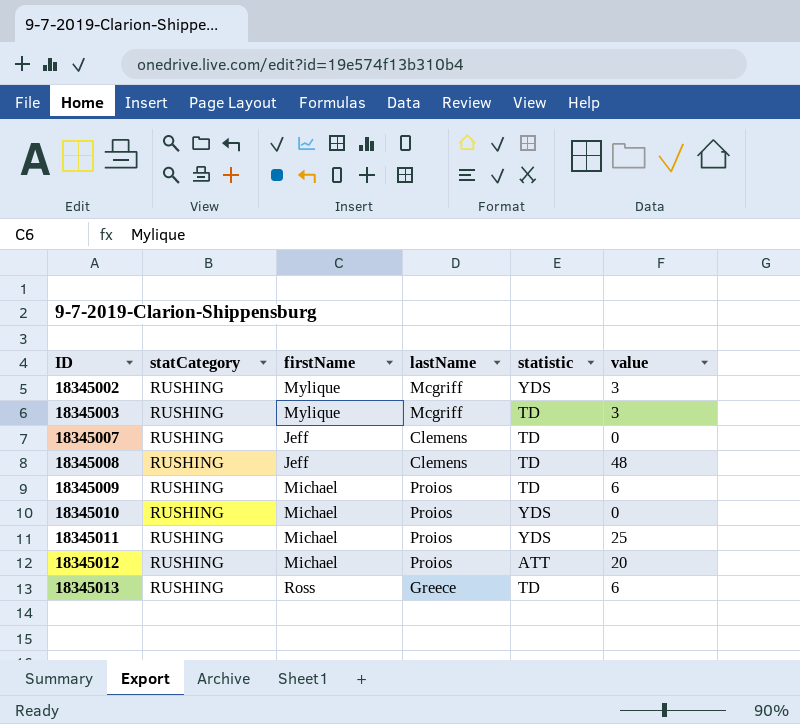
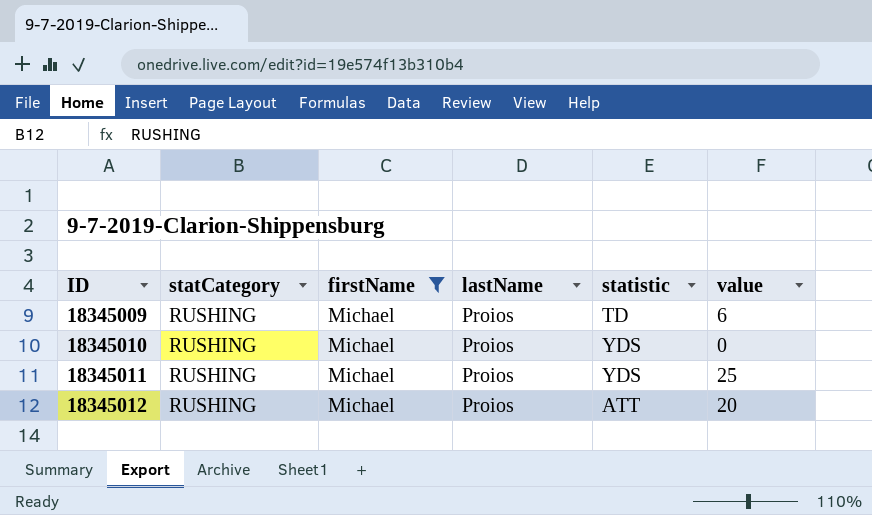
filter: none -> firstName = Michael

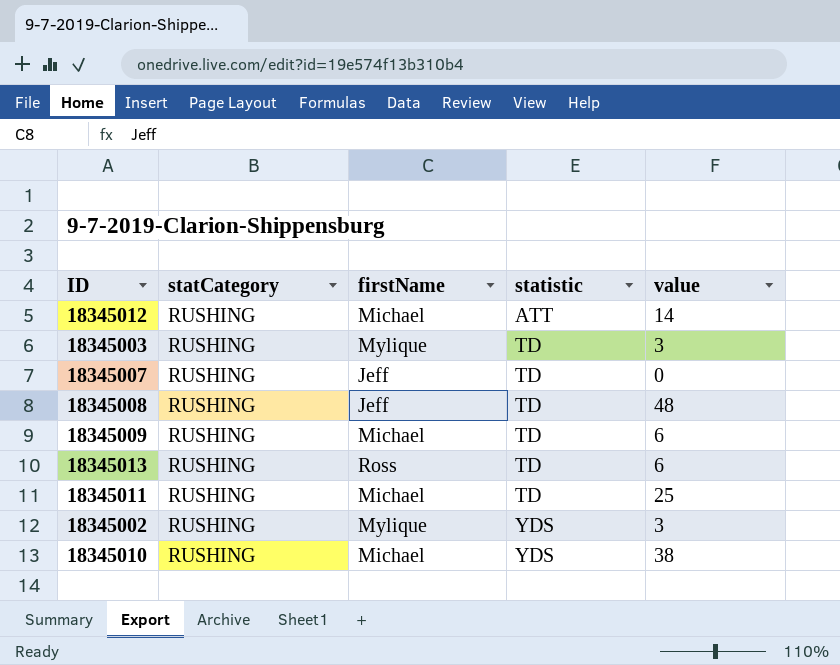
filter: firstName = Michael -> none
row order: ID ascending -> statistic ascending
column lastName | position: 4 -> none
18345012 | value: 20 -> 14
18345011 | statistic: YDS -> TD
18345010 | value: 0 -> 38

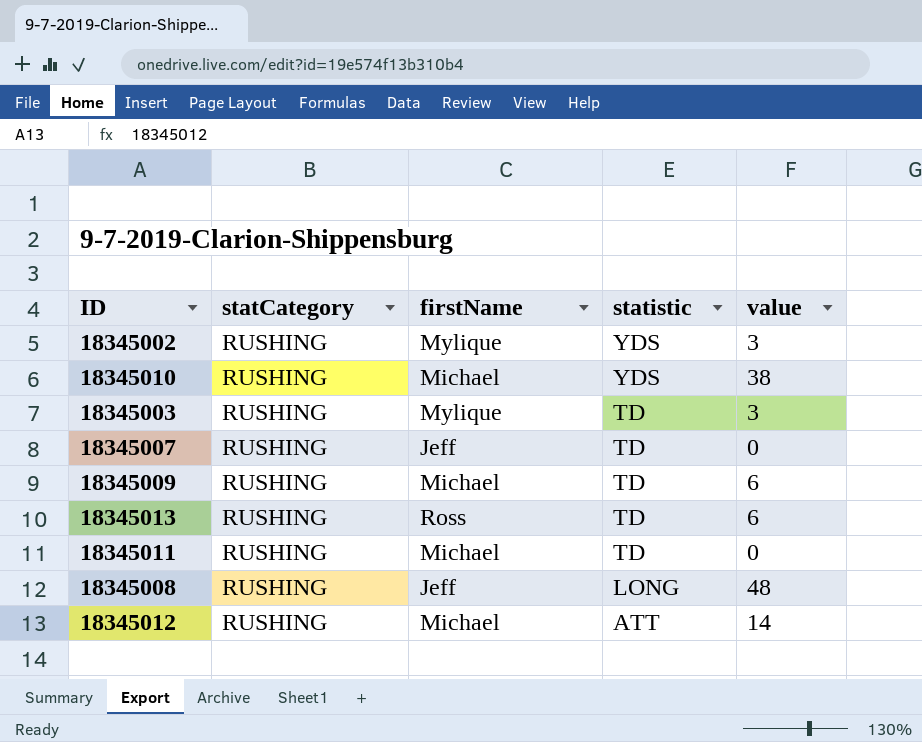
row order: statistic ascending -> statistic descending
18345011 | value: 25 -> 0
18345008 | statistic: TD -> LONG

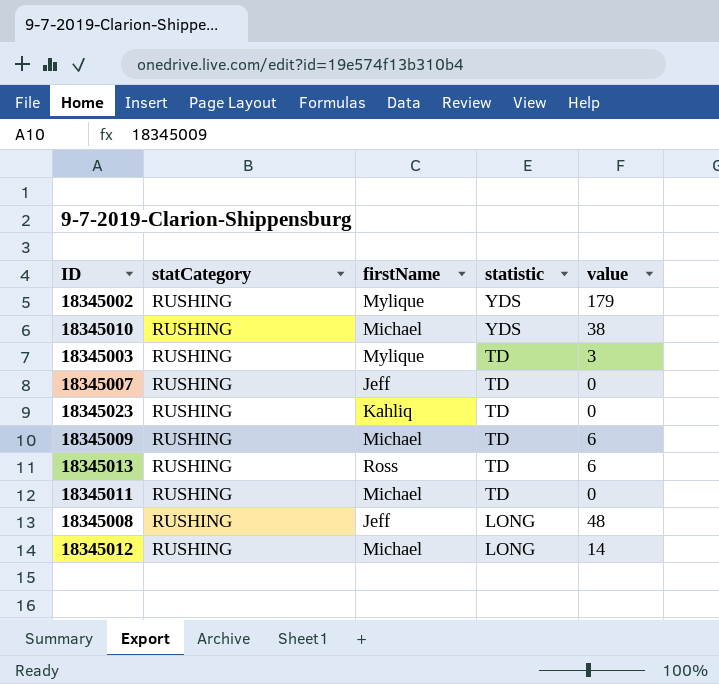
18345002 | value: 3 -> 179
row 18345023: none -> RUSHING | Kahliq | TD | 0
18345012 | statistic: ATT -> LONG

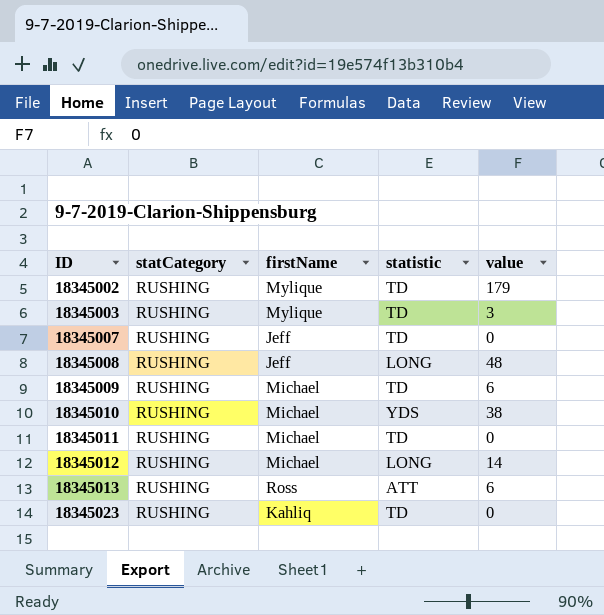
row order: statistic descending -> ID ascending
18345002 | statistic: YDS -> TD
18345013 | statistic: TD -> ATT

